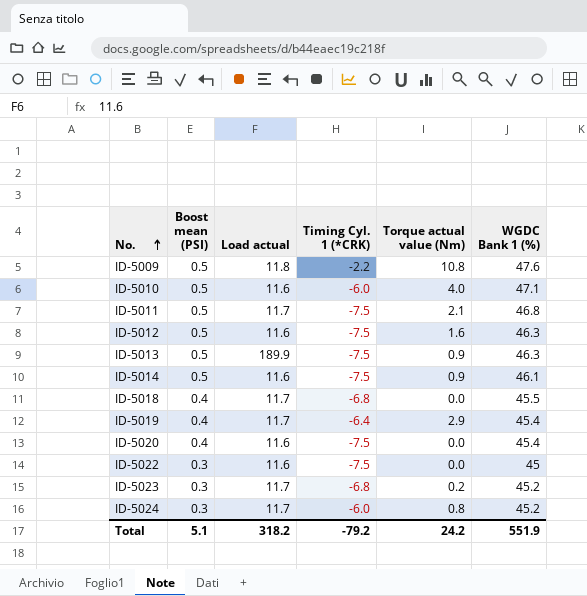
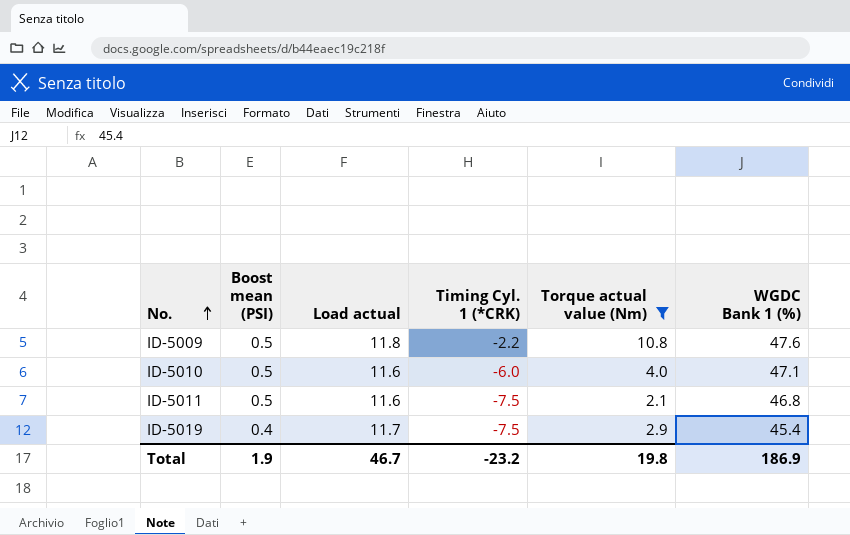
filter: none -> Torque actual value (Nm) >= 2.1
ID-5011 | Load actual: 11.7 -> 11.6
ID-5019 | Timing Cyl. 1 (*CRK): -6.4 -> -7.5
Total | Boost mean (PSI): 5.1 -> 1.9
Total | Load actual: 318.2 -> 46.7
Total | Timing Cyl. 1 (*CRK): -79.2 -> -23.2
Total | Torque actual value (Nm): 24.2 -> 19.8
Total | WGDC Bank 1 (%): 551.9 -> 186.9

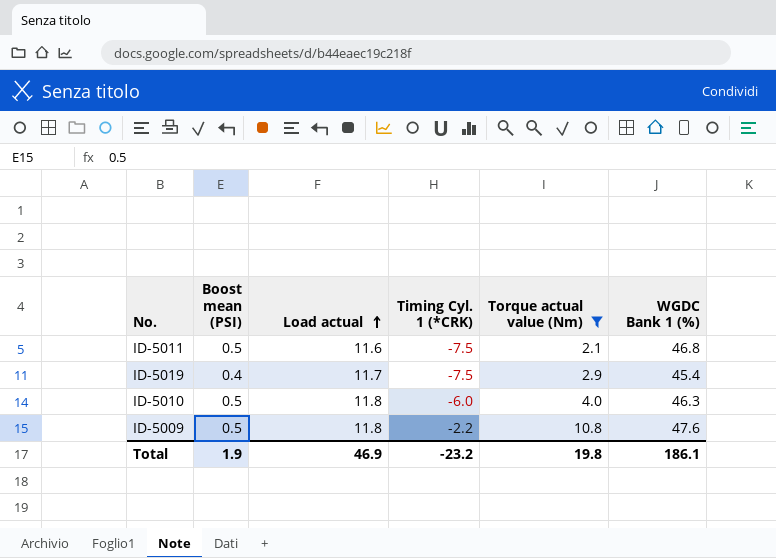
row order: No. ascending -> Load actual ascending
ID-5010 | Load actual: 11.6 -> 11.8
ID-5010 | WGDC Bank 1 (%): 47.1 -> 46.3
Total | Load actual: 46.7 -> 46.9
Total | WGDC Bank 1 (%): 186.9 -> 186.1

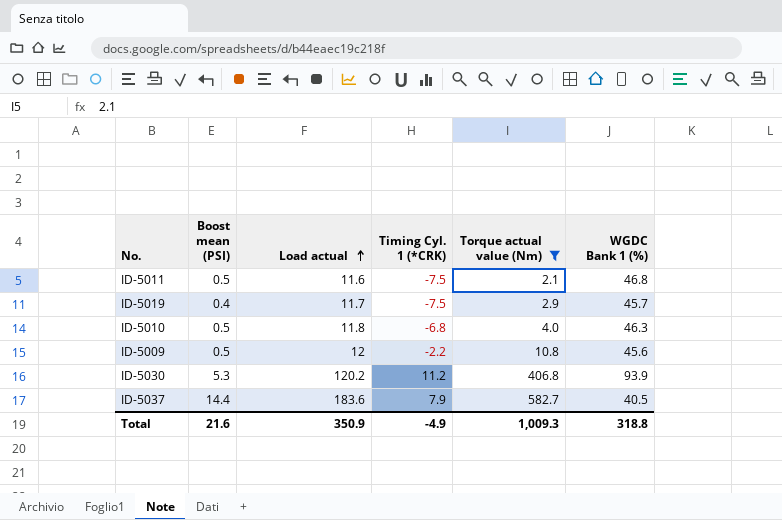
ID-5019 | WGDC Bank 1 (%): 45.4 -> 45.7
ID-5010 | Timing Cyl. 1 (*CRK): -6.0 -> -6.8
ID-5009 | Load actual: 11.8 -> 12
ID-5009 | WGDC Bank 1 (%): 47.6 -> 45.6
row ID-5030: none -> 5.3 | 120.2 | 11.2 | 406.8 | 93.9
row ID-5037: none -> 14.4 | 183.6 | 7.9 | 582.7 | 40.5
Total | Boost mean (PSI): 1.9 -> 21.6
Total | Load actual: 46.9 -> 350.9
Total | Timing Cyl. 1 (*CRK): -23.2 -> -4.9
Total | Torque actual value (Nm): 19.8 -> 1,009.3
Total | WGDC Bank 1 (%): 186.1 -> 318.8

